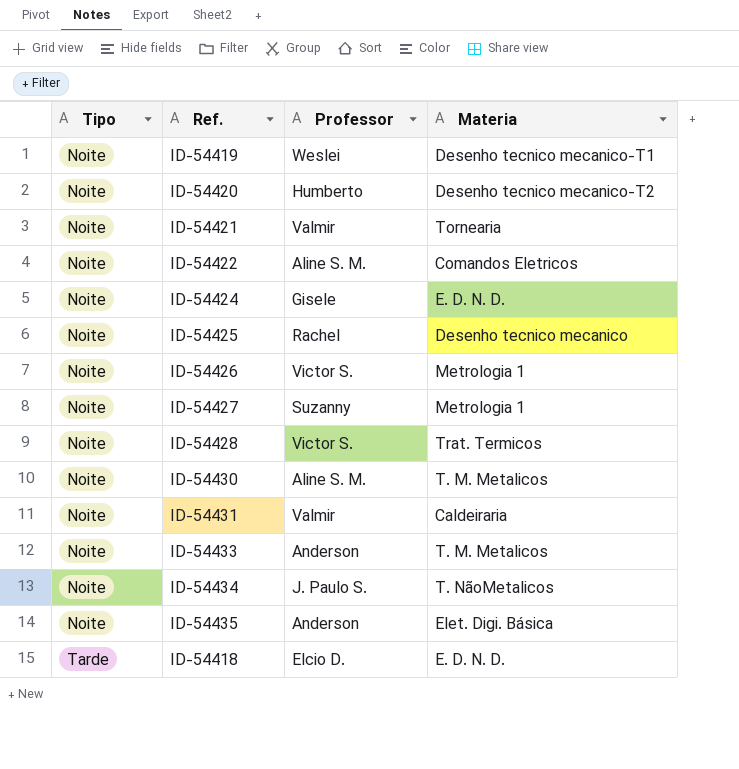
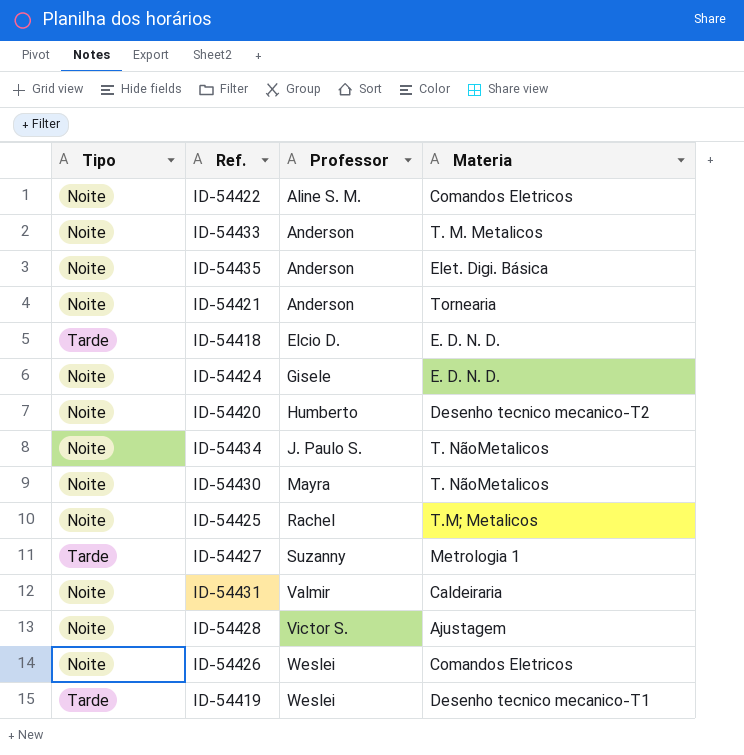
row order: Tipo ascending -> Professor ascending
ID-54421 | Professor: Valmir -> Anderson
ID-54430 | Professor: Aline S. M. -> Mayra
ID-54430 | Materia: T. M. Metalicos -> T. NãoMetalicos
ID-54425 | Materia: Desenho tecnico mecanico -> T.M; Metalicos
ID-54427 | Tipo: Noite -> Tarde
ID-54428 | Materia: Trat. Termicos -> Ajustagem
ID-54426 | Professor: Victor S. -> Weslei
ID-54426 | Materia: Metrologia 1 -> Comandos Eletricos
ID-54419 | Tipo: Noite -> Tarde

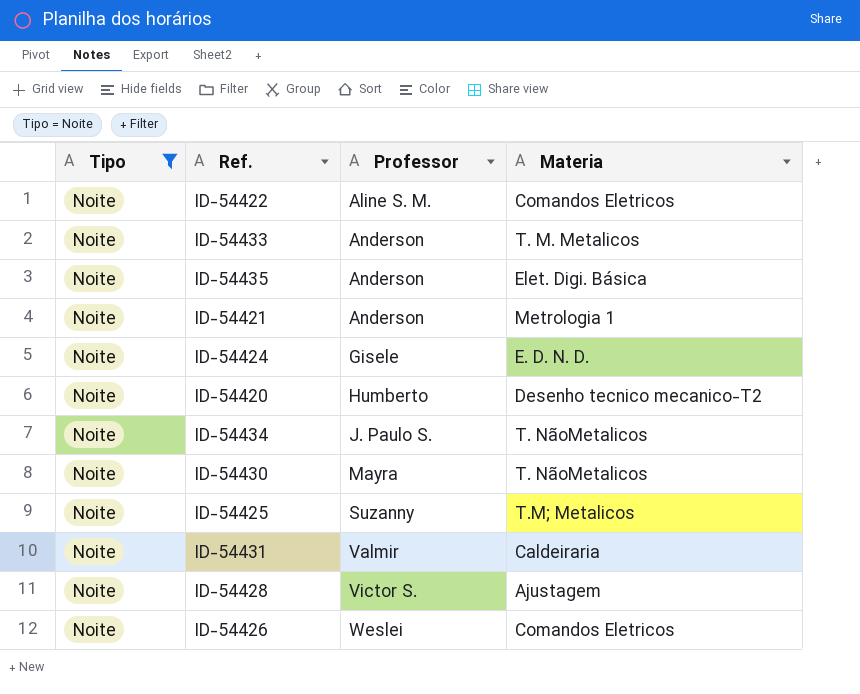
filter: none -> Tipo = Noite
ID-54421 | Materia: Tornearia -> Metrologia 1
ID-54425 | Professor: Rachel -> Suzanny

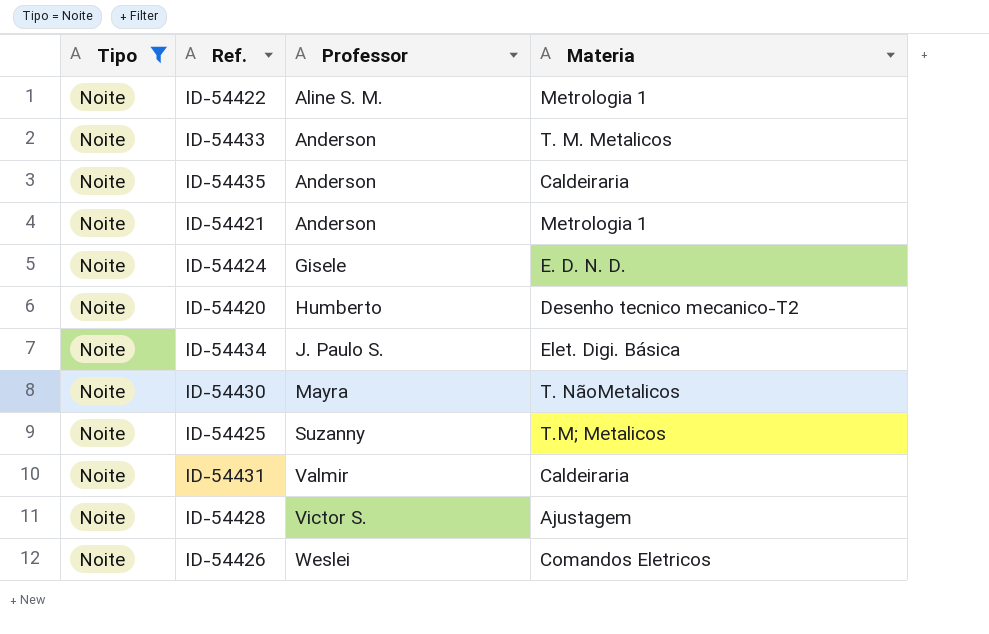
ID-54422 | Materia: Comandos Eletricos -> Metrologia 1
ID-54435 | Materia: Elet. Digi. Básica -> Caldeiraria
ID-54434 | Materia: T. NãoMetalicos -> Elet. Digi. Básica

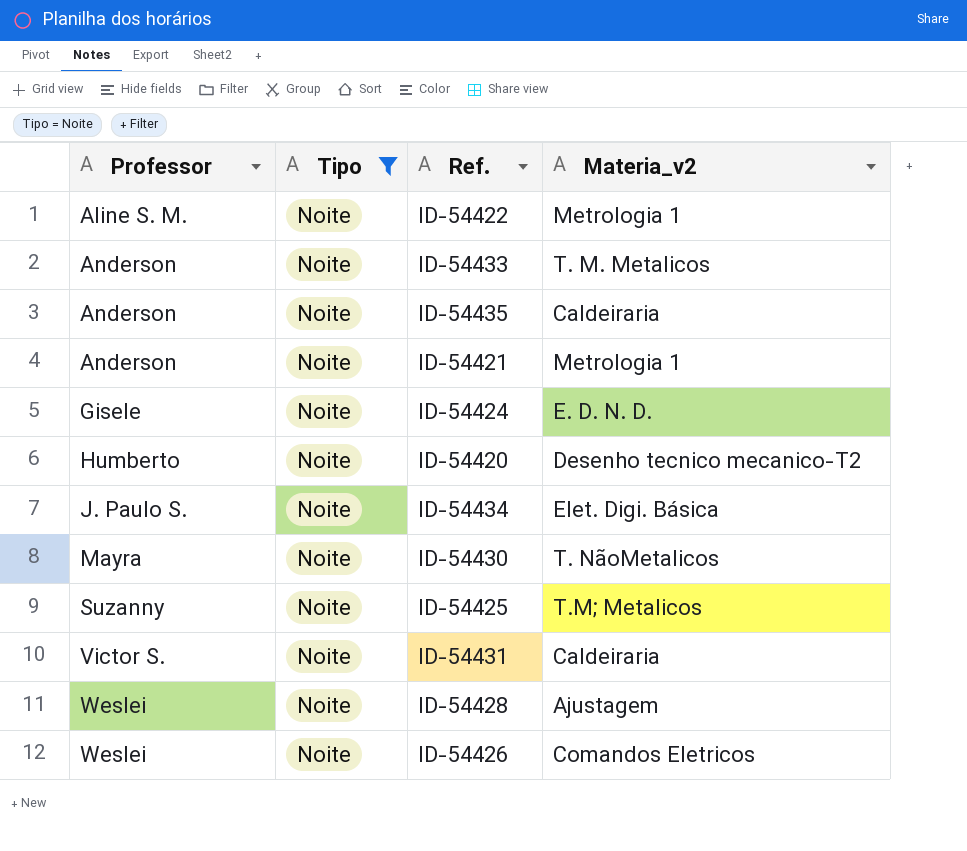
column Professor | position: 3 -> 1
column name: Materia -> Materia_v2
ID-54431 | Professor: Valmir -> Victor S.
ID-54428 | Professor: Victor S. -> Weslei

